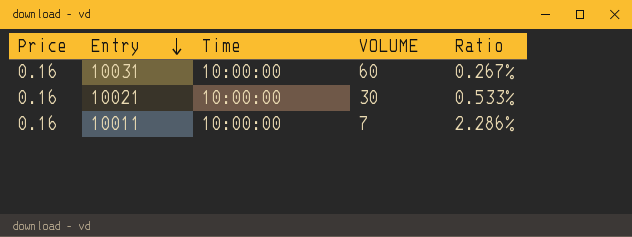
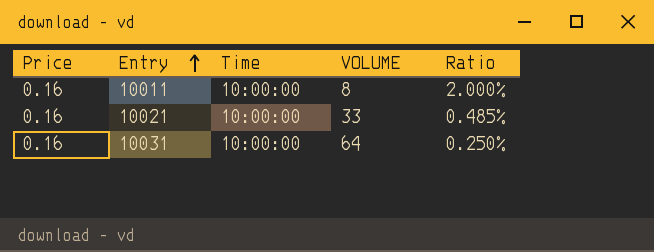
row order: Entry descending -> Entry ascending
10011 | VOLUME: 7 -> 8
10011 | Ratio: 2.286% -> 2.000%
10021 | VOLUME: 30 -> 33
10021 | Ratio: 0.533% -> 0.485%
10031 | VOLUME: 60 -> 64
10031 | Ratio: 0.267% -> 0.250%

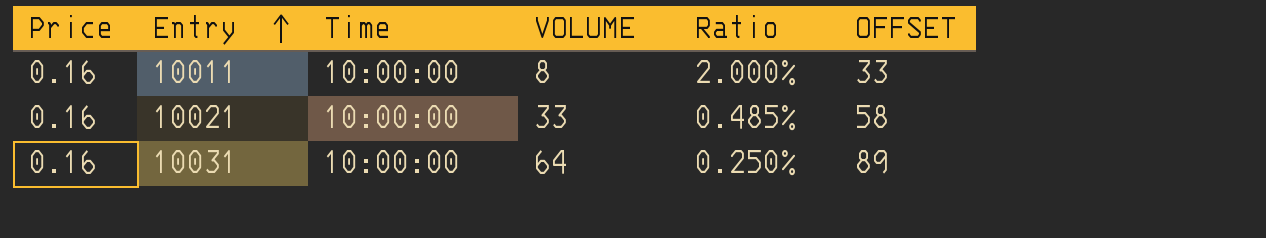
column OFFSET | formula: none -> [VOLUME] + 25

